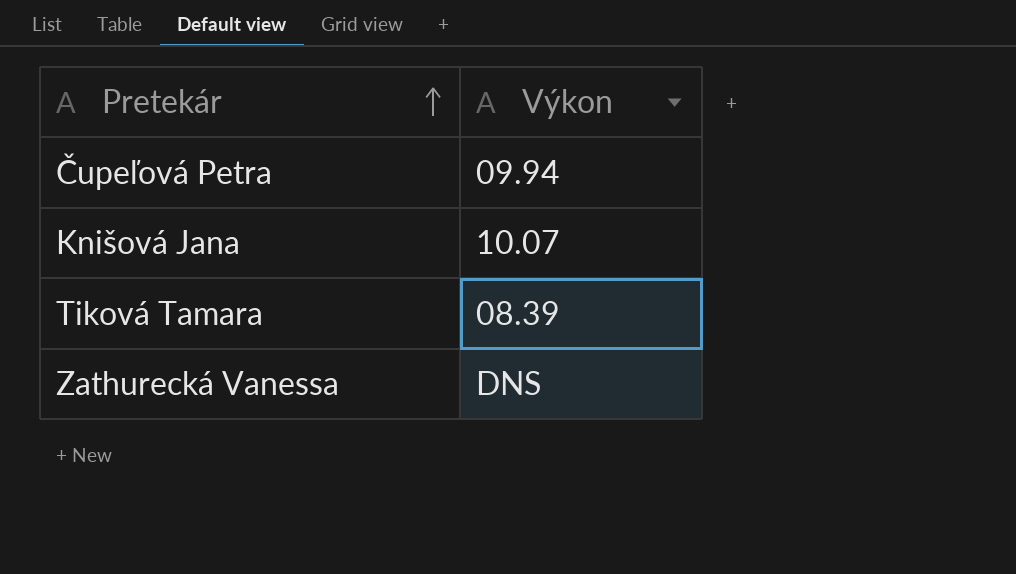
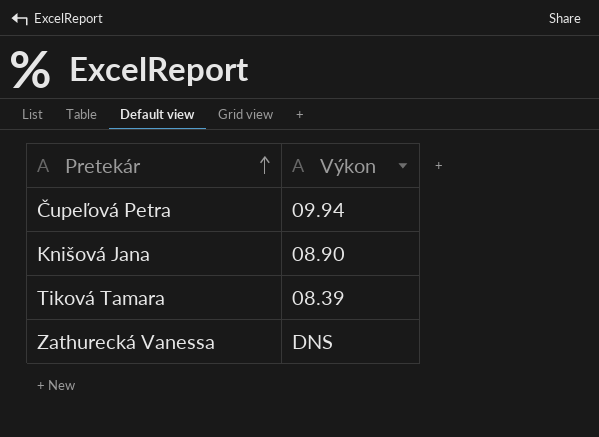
Knišová Jana | Výkon: 10.07 -> 08.90

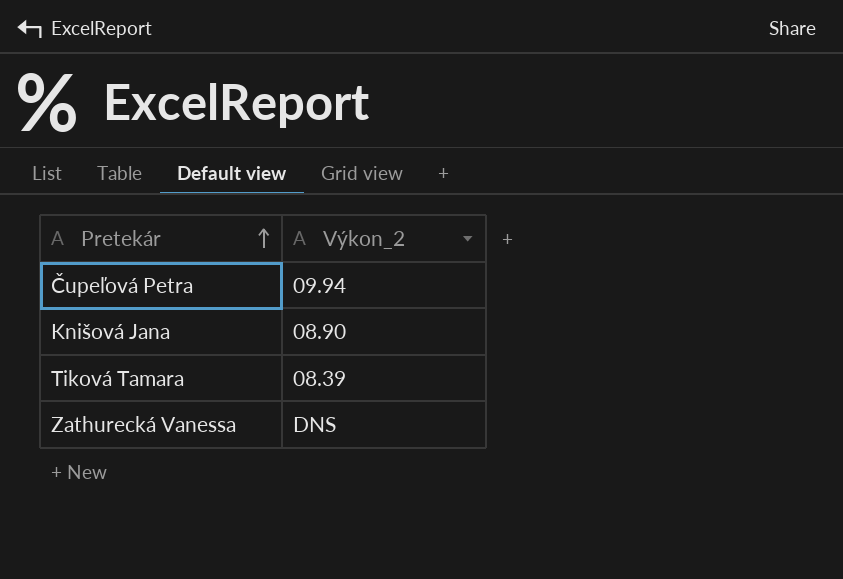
column name: Výkon -> Výkon_2

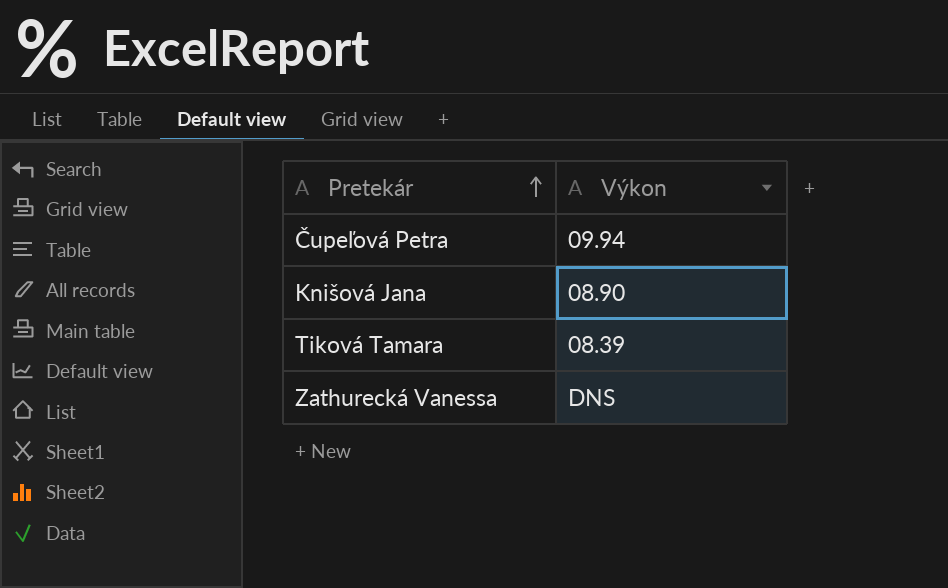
column name: Výkon_2 -> Výkon

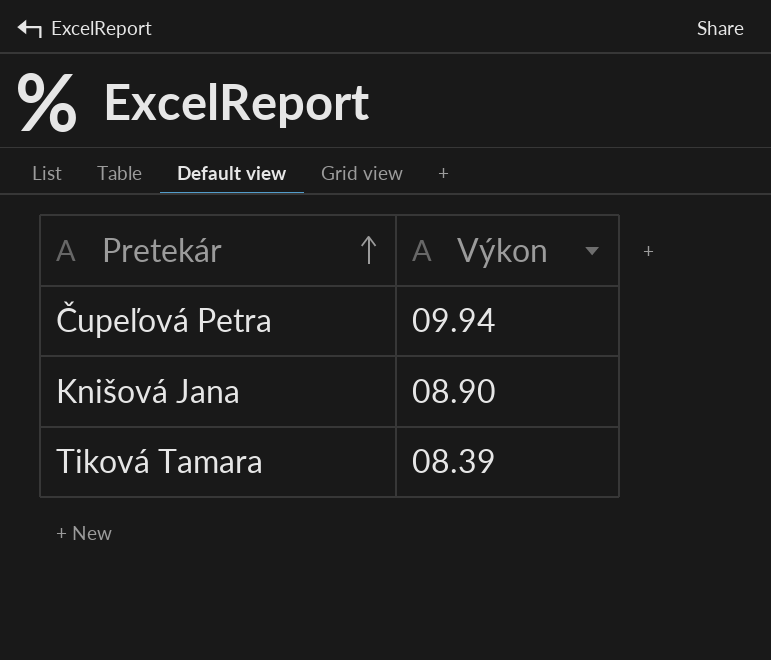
row Zathurecká Vanessa: DNS -> none

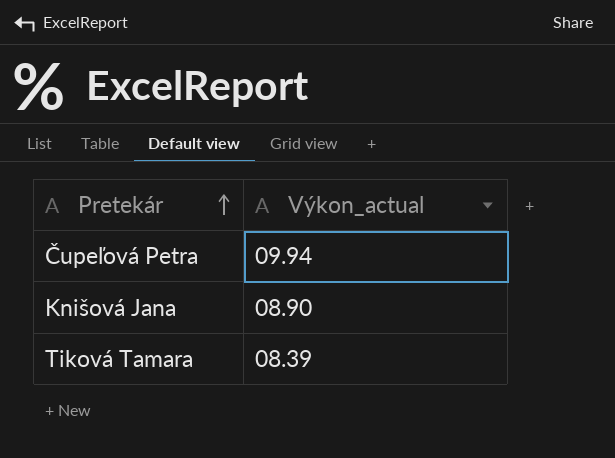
column name: Výkon -> Výkon_actual

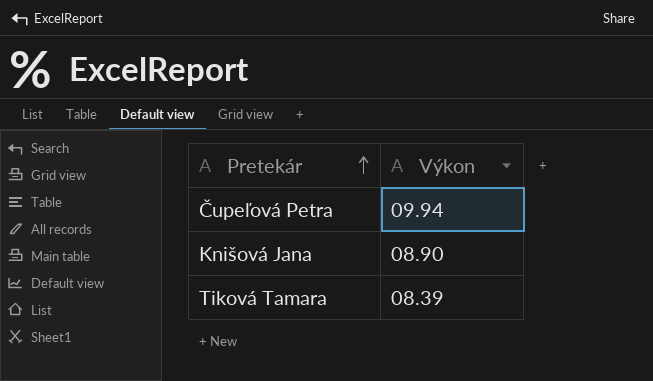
column name: Výkon_actual -> Výkon

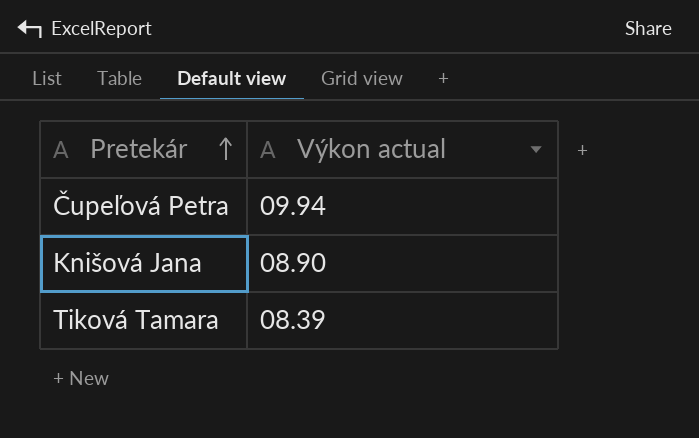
column name: Výkon -> Výkon actual

